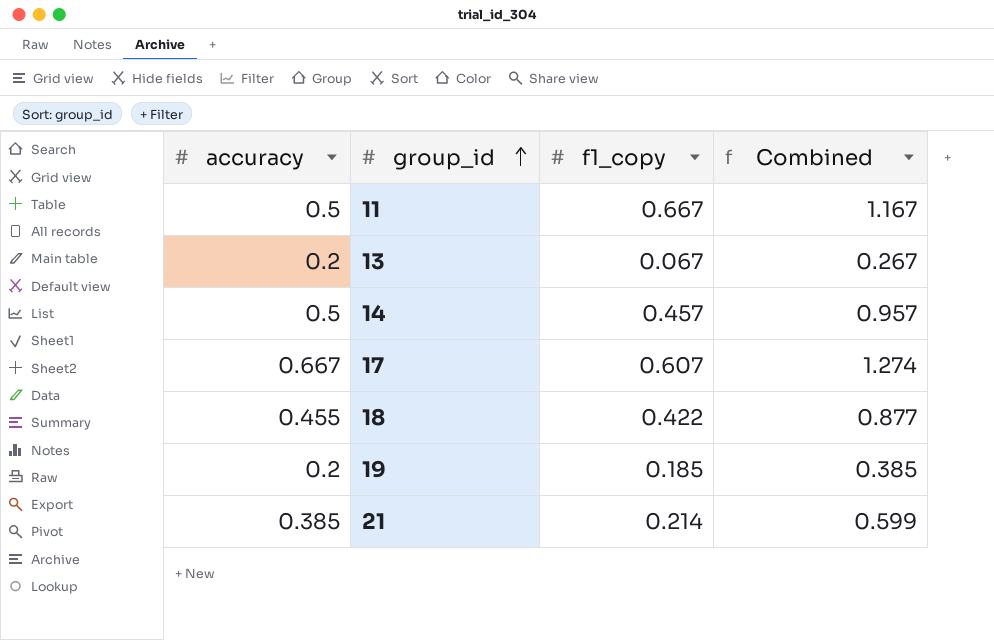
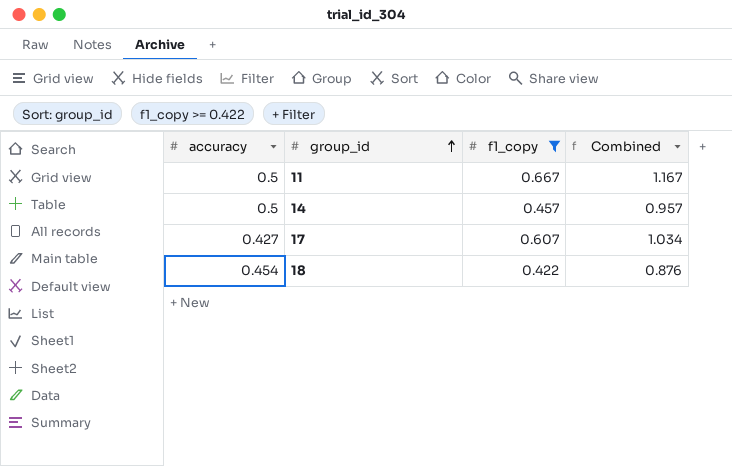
filter: none -> f1_copy >= 0.422
17 | accuracy: 0.667 -> 0.427
17 | Combined: 1.274 -> 1.034
18 | accuracy: 0.455 -> 0.454
18 | Combined: 0.877 -> 0.876

